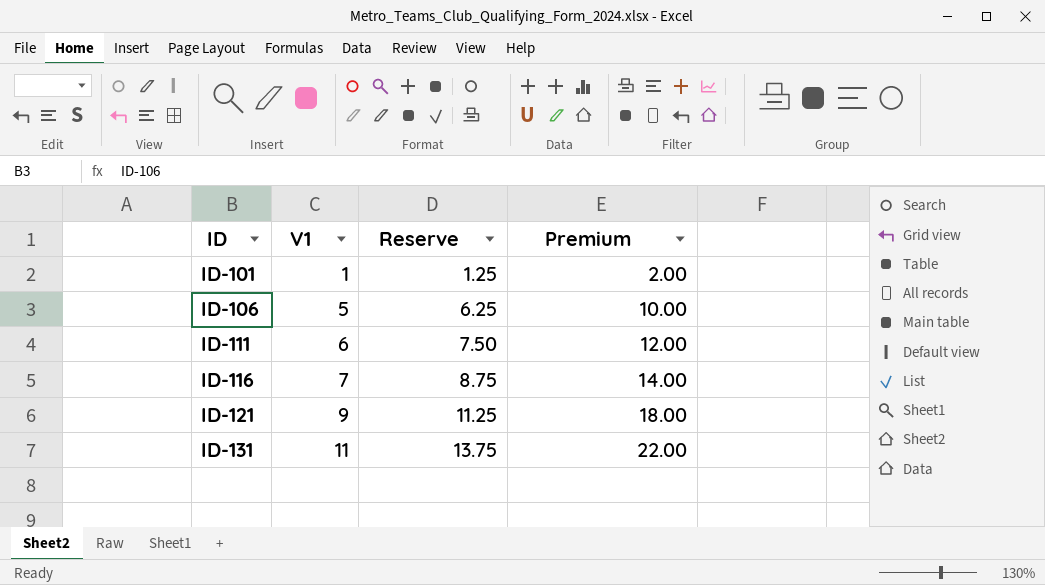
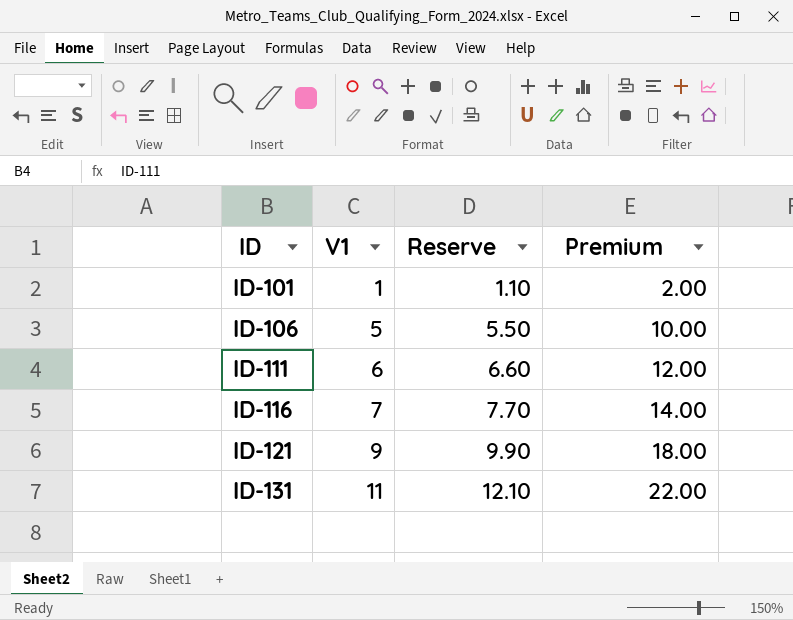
column Reserve | formula: [V1] * 1.25 -> [V1] * 1.1

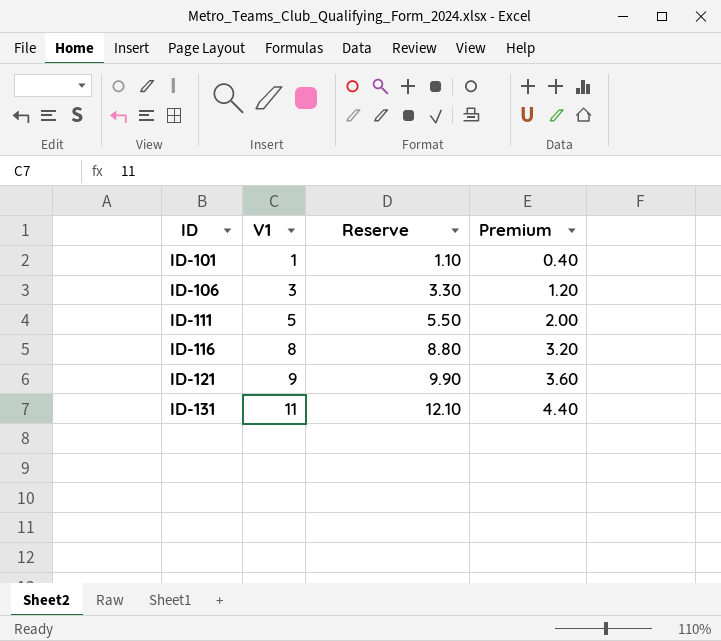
column Premium | formula: [V1] * 2 -> [V1] * 0.4
ID-106 | V1: 5 -> 3
ID-106 | Reserve: 5.50 -> 3.30
ID-111 | V1: 6 -> 5
ID-111 | Reserve: 6.60 -> 5.50
ID-116 | V1: 7 -> 8
ID-116 | Reserve: 7.70 -> 8.80

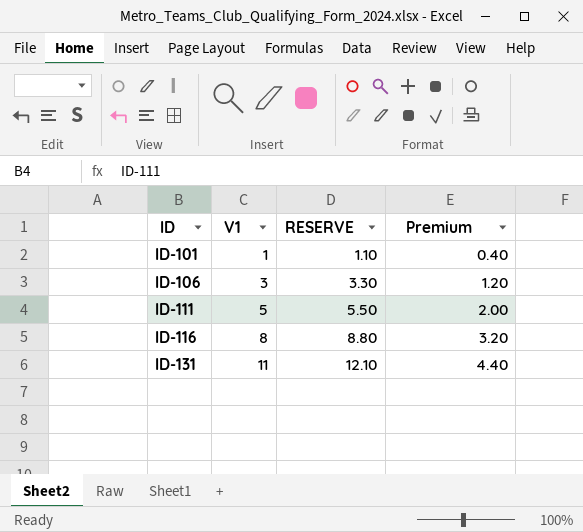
column name: Reserve -> RESERVE
row ID-121: 9 | 9.90 | 3.60 -> none

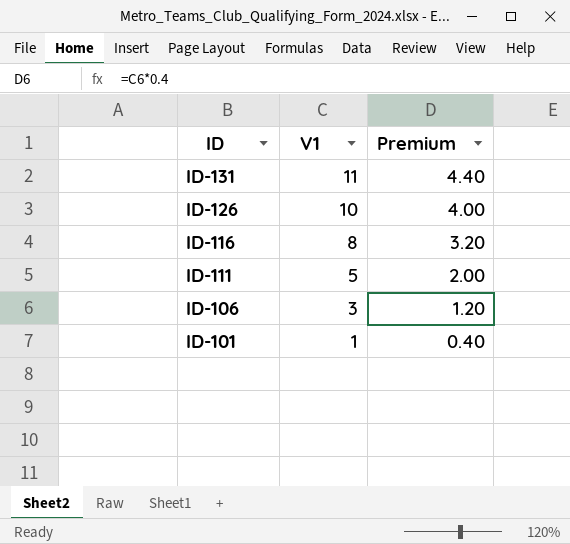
row order: ID ascending -> ID descending
column RESERVE | formula: [V1] * 1.1 -> none
row ID-126: none -> 10 | 4.00

